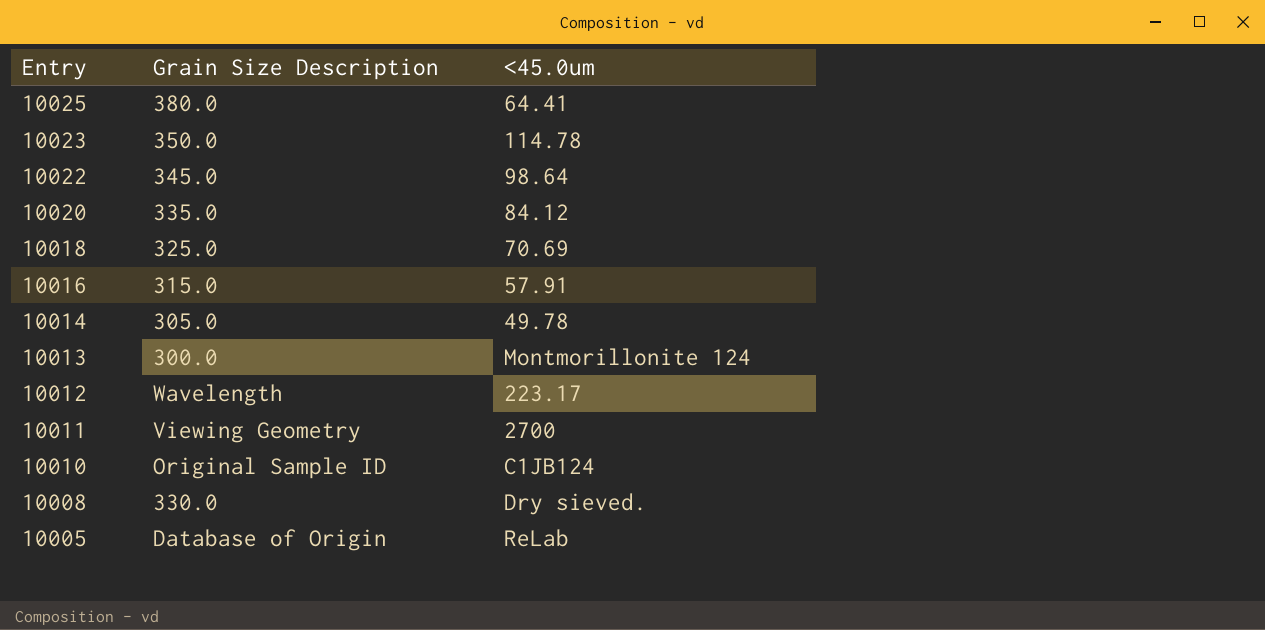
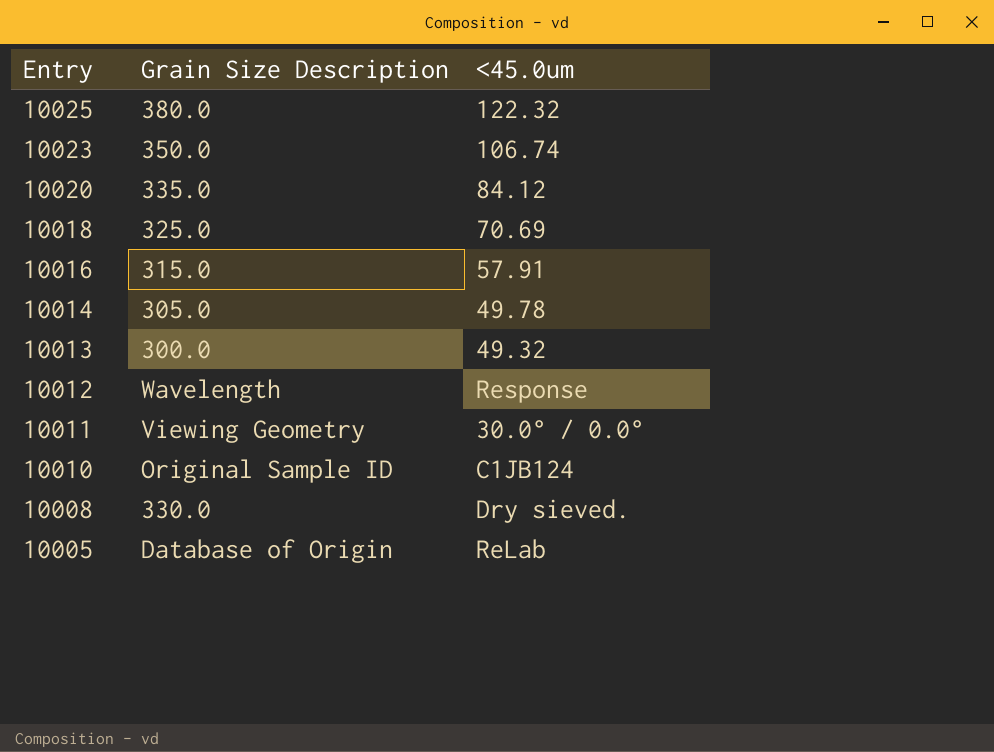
row 10022: 345.0 | 98.64 -> none
10025 | <45.0um: 64.41 -> 122.32
10023 | <45.0um: 114.78 -> 106.74
10013 | <45.0um: Montmorillonite 124 -> 49.32
10012 | <45.0um: 223.17 -> Response
10011 | <45.0um: 2700 -> 30.0° / 0.0°

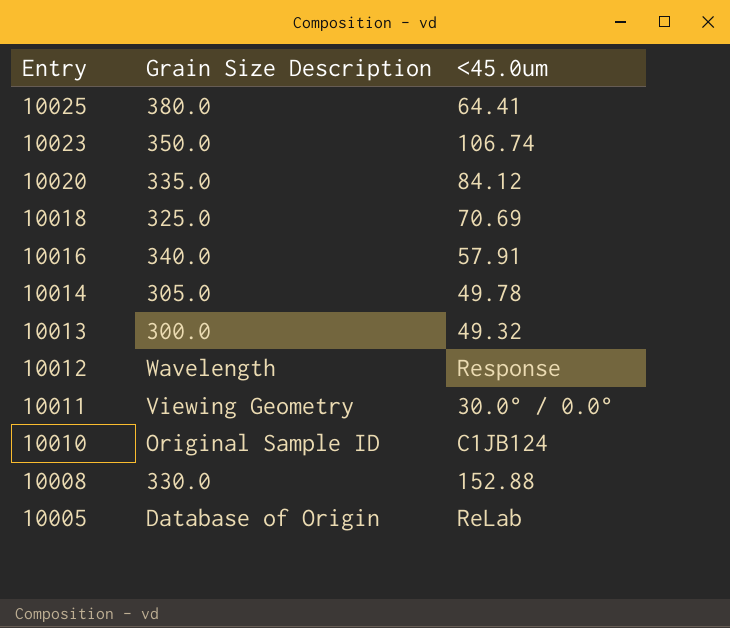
10025 | <45.0um: 122.32 -> 64.41
10016 | Grain Size Description: 315.0 -> 340.0
10008 | <45.0um: Dry sieved. -> 152.88

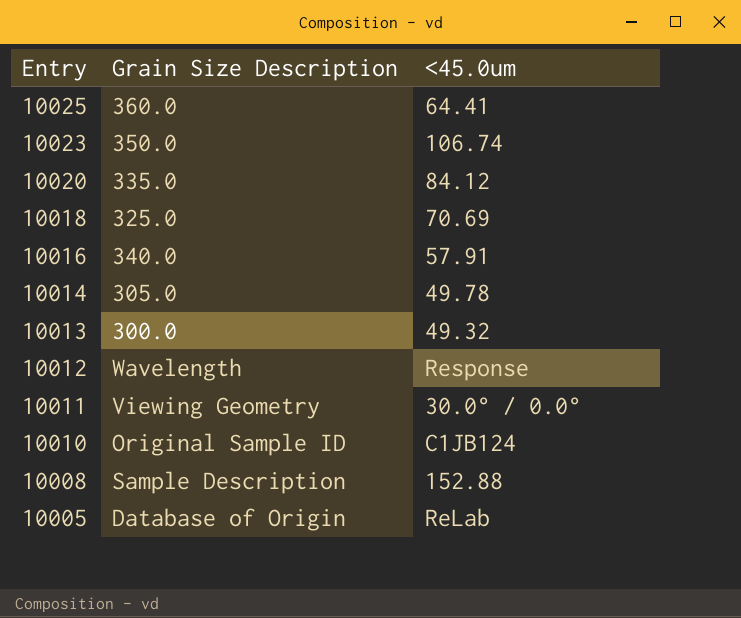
10025 | Grain Size Description: 380.0 -> 360.0
10008 | Grain Size Description: 330.0 -> Sample Description

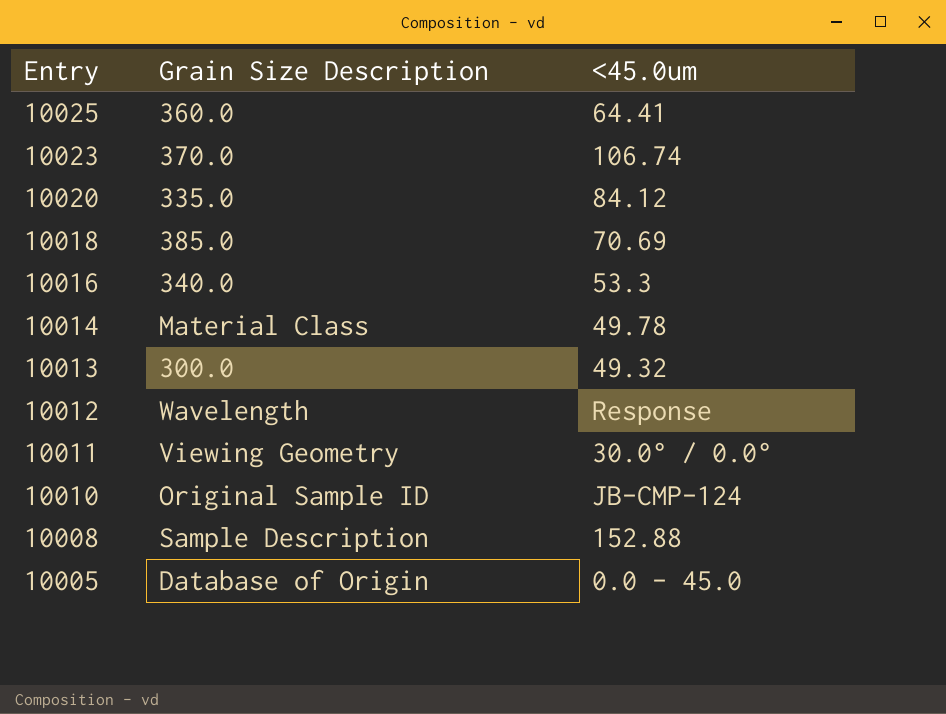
10023 | Grain Size Description: 350.0 -> 370.0
10018 | Grain Size Description: 325.0 -> 385.0
10016 | <45.0um: 57.91 -> 53.3
10014 | Grain Size Description: 305.0 -> Material Class
10010 | <45.0um: C1JB124 -> JB-CMP-124
10005 | <45.0um: ReLab -> 0.0 - 45.0

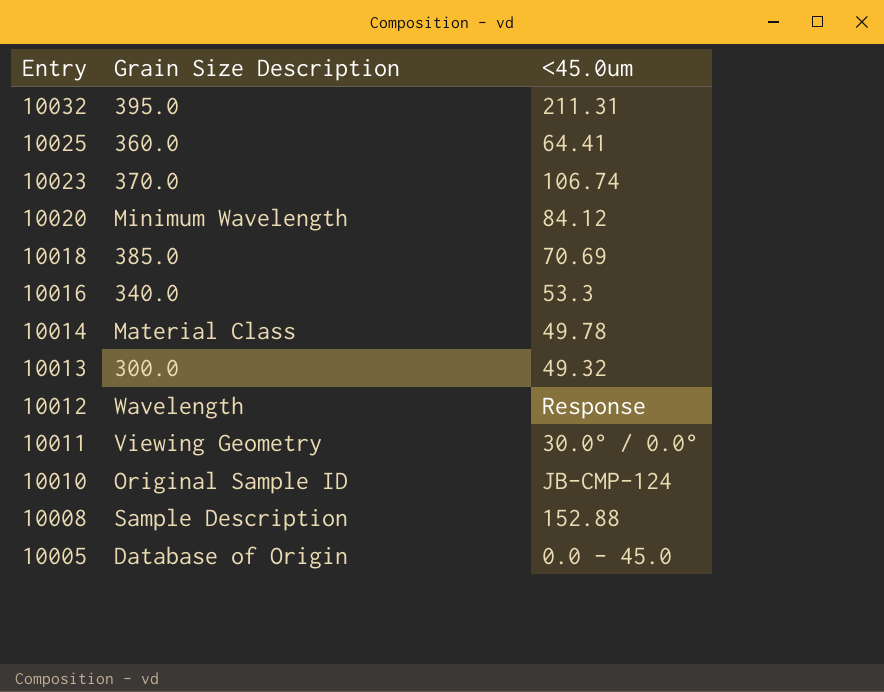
row 10032: none -> 395.0 | 211.31
10020 | Grain Size Description: 335.0 -> Minimum Wavelength

